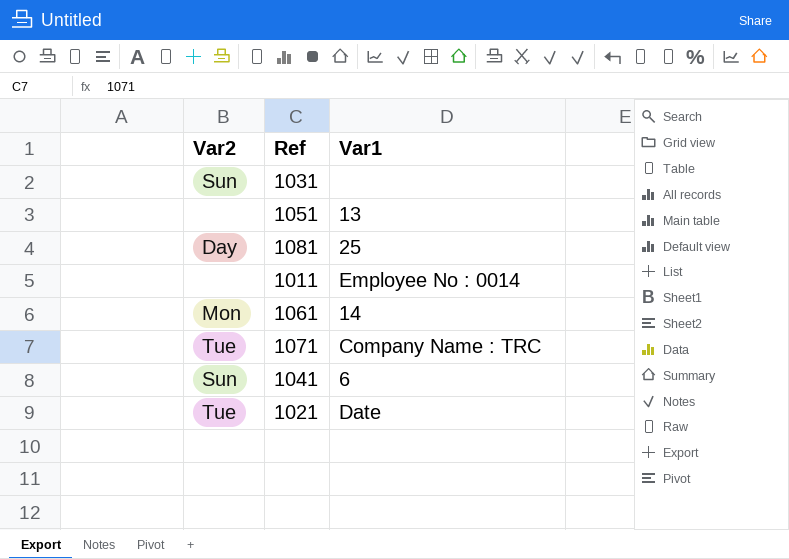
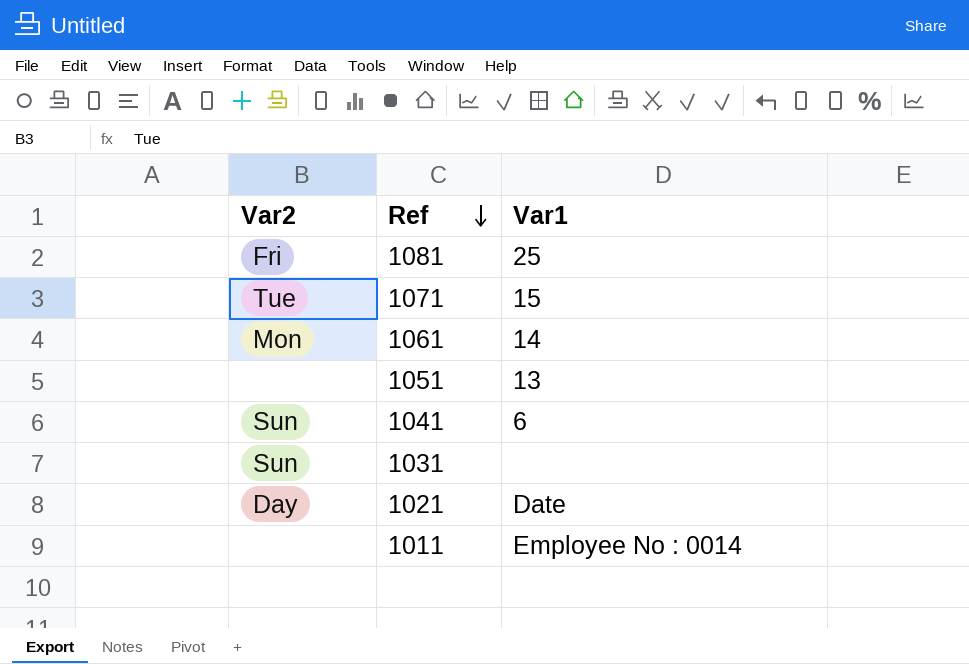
row order: none -> Ref descending
1081 | Var2: Day -> Fri
1071 | Var1: Company Name : TRC -> 15
1021 | Var2: Tue -> Day

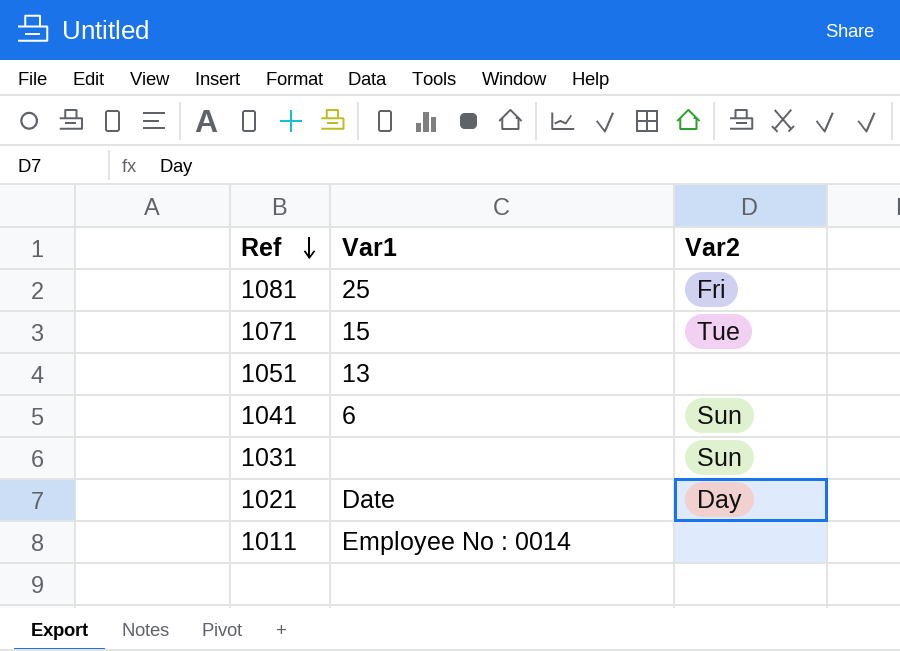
column Var2 | position: 1 -> 3
row 1061: Mon | 14 -> none

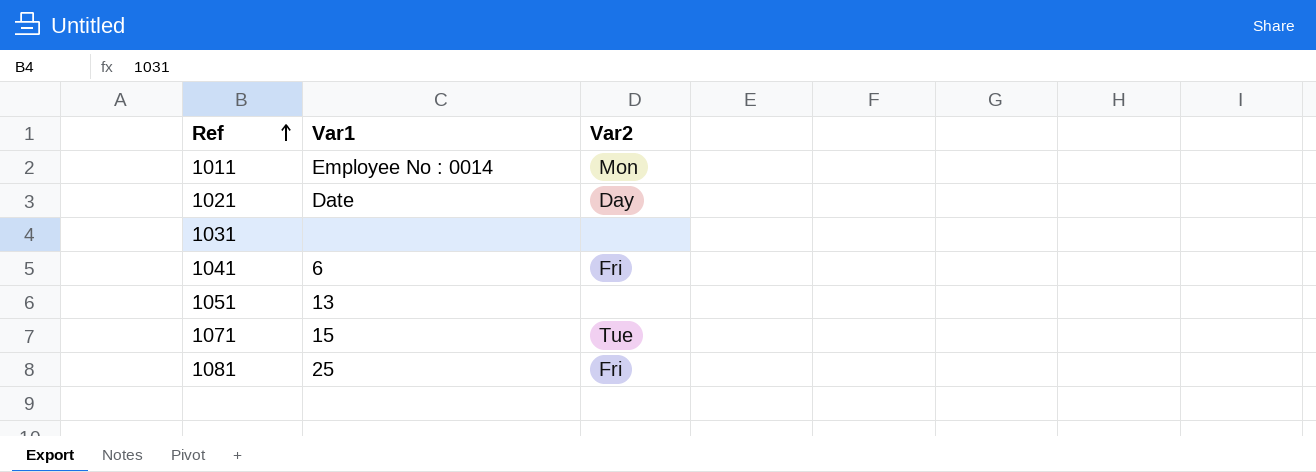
row order: Ref descending -> Ref ascending
1011 | Var2: none -> Mon
1031 | Var2: Sun -> none
1041 | Var2: Sun -> Fri

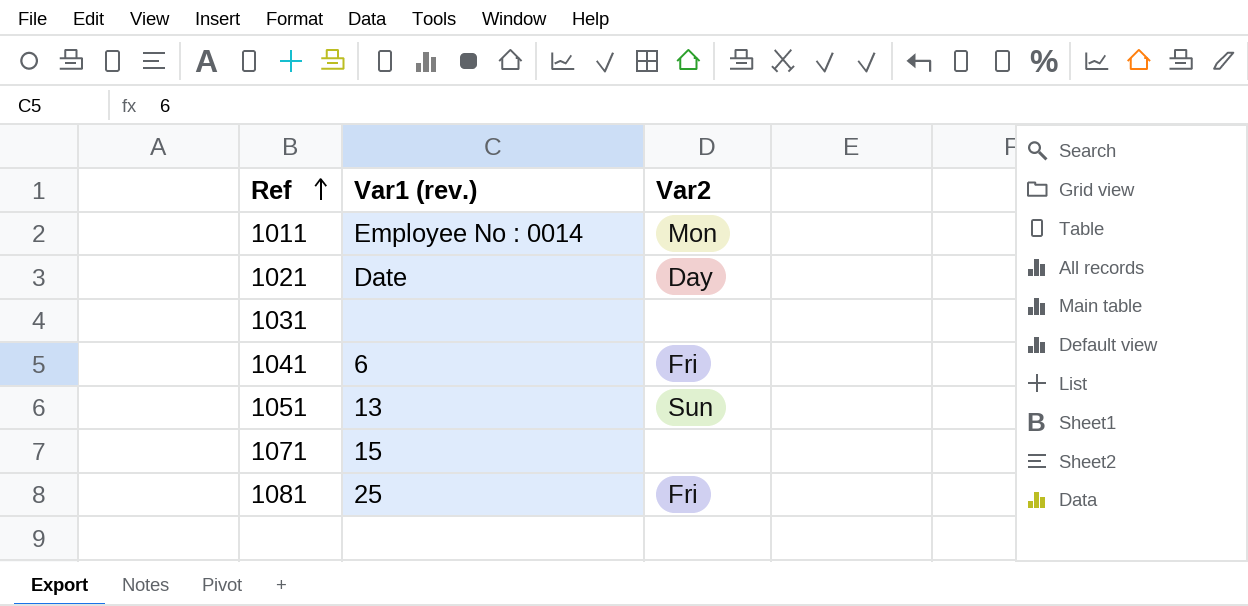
column name: Var1 -> Var1 (rev.)
1051 | Var2: none -> Sun
1071 | Var2: Tue -> none

